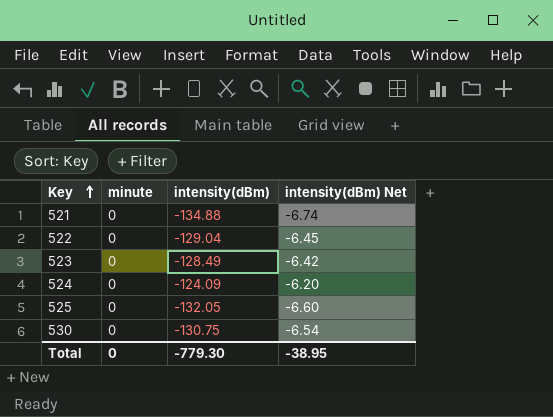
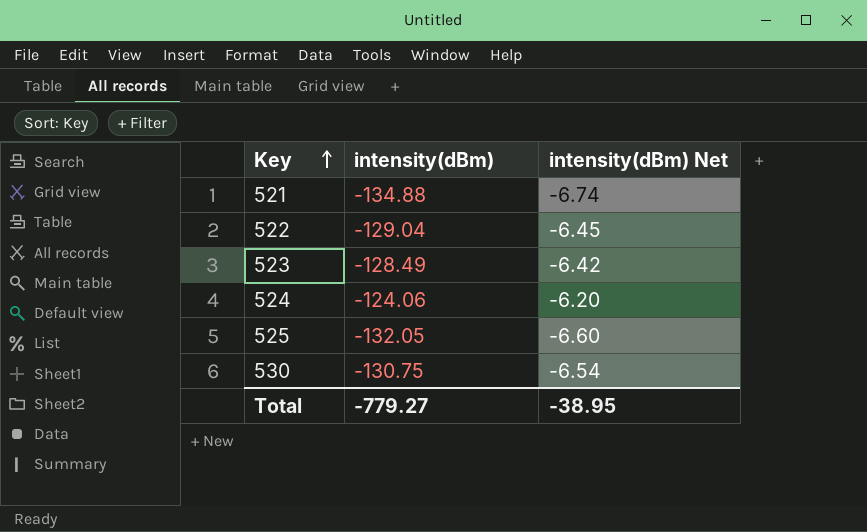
column minute | position: 2 -> none
524 | intensity(dBm): -124.09 -> -124.06
Total | intensity(dBm): -779.30 -> -779.27

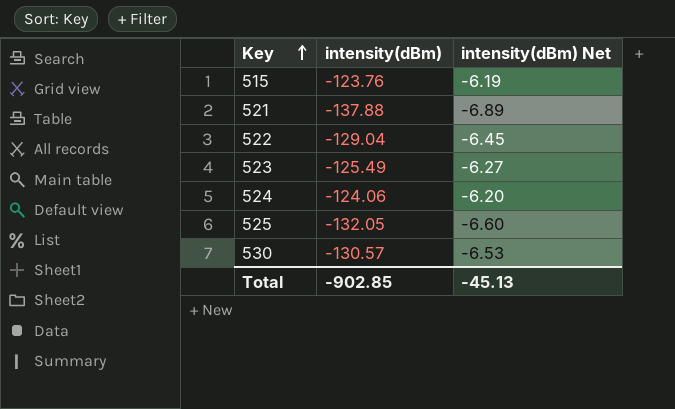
row 515: none -> -123.76 | -6.19
521 | intensity(dBm): -134.88 -> -137.88
521 | intensity(dBm) Net: -6.74 -> -6.89
523 | intensity(dBm): -128.49 -> -125.49
523 | intensity(dBm) Net: -6.42 -> -6.27
530 | intensity(dBm): -130.75 -> -130.57
530 | intensity(dBm) Net: -6.54 -> -6.53
Total | intensity(dBm): -779.27 -> -902.85
Total | intensity(dBm) Net: -38.95 -> -45.13

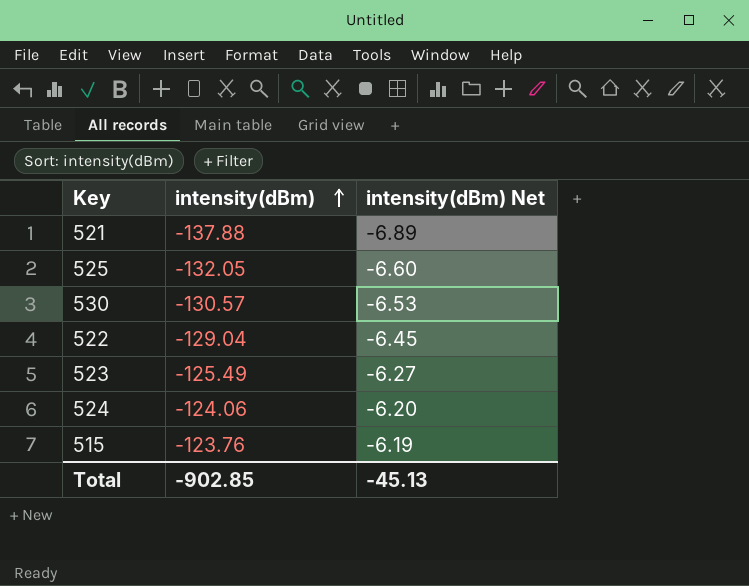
row order: Key ascending -> intensity(dBm) ascending

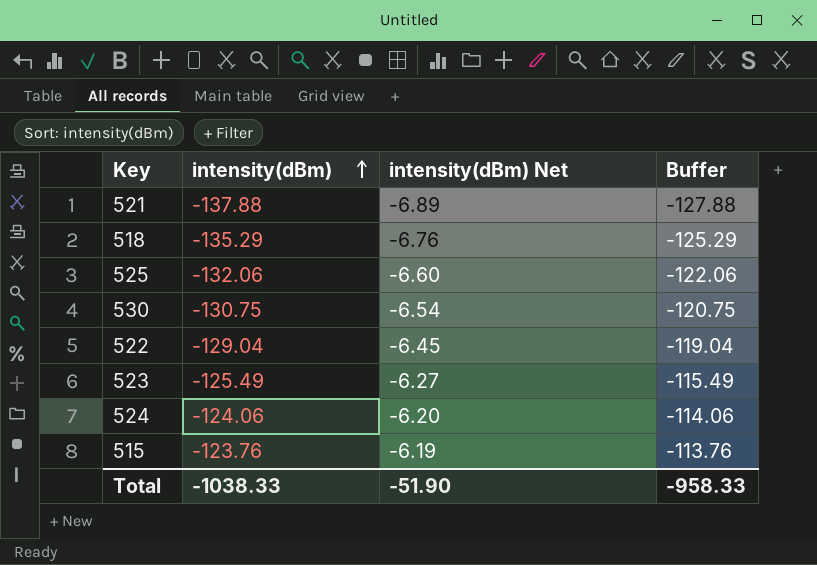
column Buffer | formula: none -> [intensity(dBm)] + 10
row 518: none -> -135.29 | -6.76 | -125.29
525 | intensity(dBm): -132.05 -> -132.06
530 | intensity(dBm): -130.57 -> -130.75
530 | intensity(dBm) Net: -6.53 -> -6.54
Total | intensity(dBm): -902.85 -> -1038.33
Total | intensity(dBm) Net: -45.13 -> -51.90

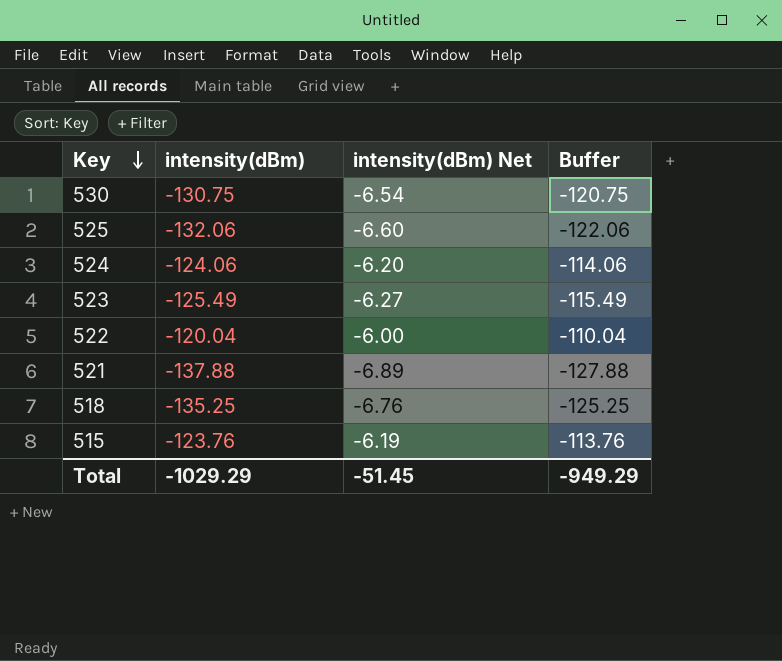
row order: intensity(dBm) ascending -> Key descending
522 | intensity(dBm): -129.04 -> -120.04
522 | intensity(dBm) Net: -6.45 -> -6.00
522 | Buffer: -119.04 -> -110.04
518 | intensity(dBm): -135.29 -> -135.25
518 | Buffer: -125.29 -> -125.25
Total | intensity(dBm): -1038.33 -> -1029.29
Total | intensity(dBm) Net: -51.90 -> -51.45
Total | Buffer: -958.33 -> -949.29

